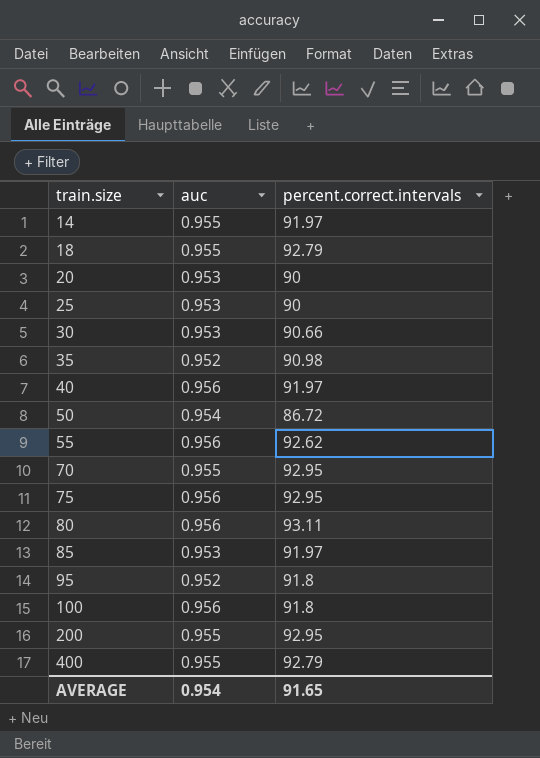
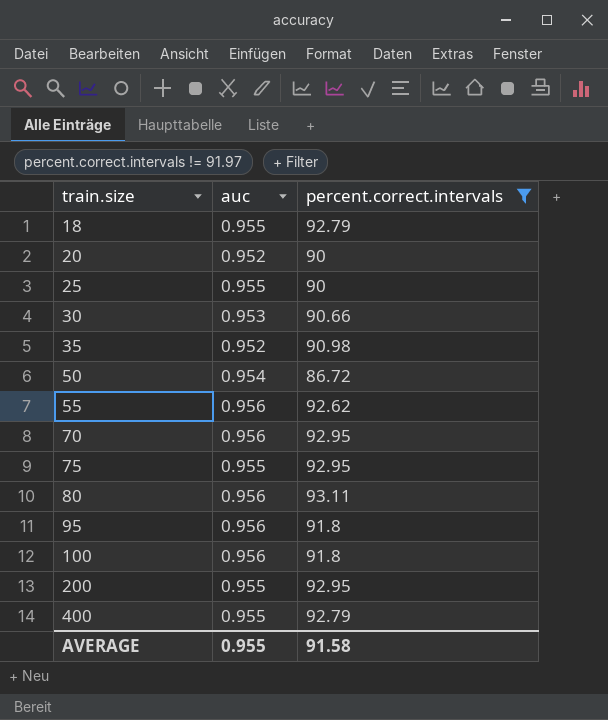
filter: none -> percent.correct.intervals != 91.97
20 | auc: 0.953 -> 0.952
25 | auc: 0.953 -> 0.955
70 | auc: 0.955 -> 0.956
75 | auc: 0.956 -> 0.955
95 | auc: 0.952 -> 0.956
AVERAGE | auc: 0.954 -> 0.955
AVERAGE | percent.correct.intervals: 91.65 -> 91.58

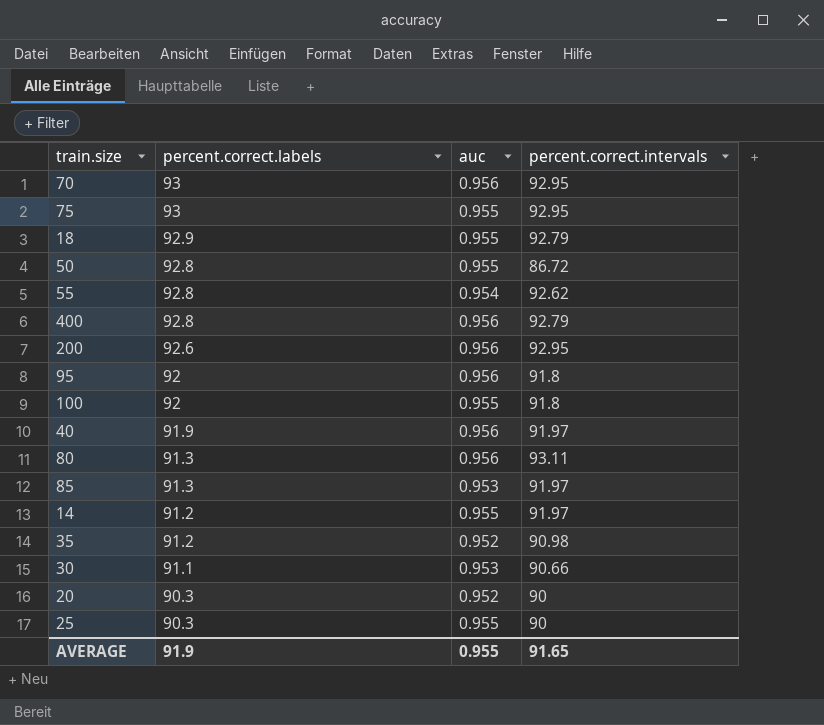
filter: percent.correct.intervals != 91.97 -> none
row order: train.size ascending -> percent.correct.labels descending
column percent.correct.labels | position: none -> 2
50 | auc: 0.954 -> 0.955
55 | auc: 0.956 -> 0.954
400 | auc: 0.955 -> 0.956
200 | auc: 0.955 -> 0.956
100 | auc: 0.956 -> 0.955
AVERAGE | percent.correct.intervals: 91.58 -> 91.65

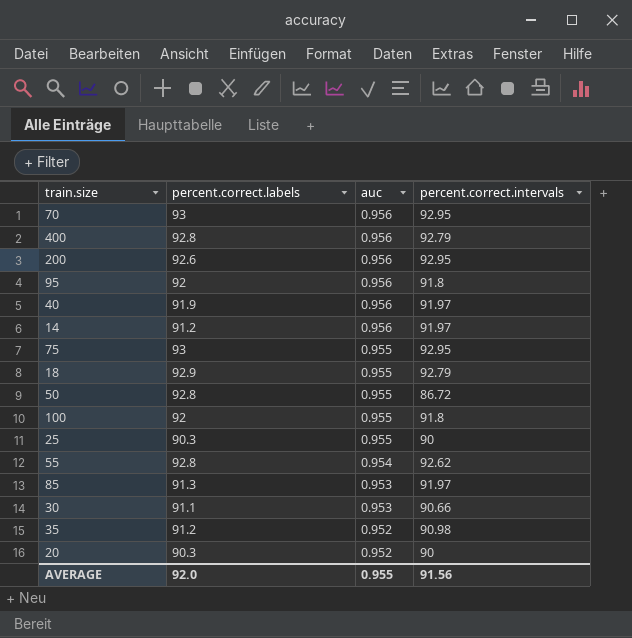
row order: percent.correct.labels descending -> auc descending
row 80: 91.3 | 0.956 | 93.11 -> none
14 | auc: 0.955 -> 0.956
AVERAGE | percent.correct.labels: 91.9 -> 92.0
AVERAGE | percent.correct.intervals: 91.65 -> 91.56

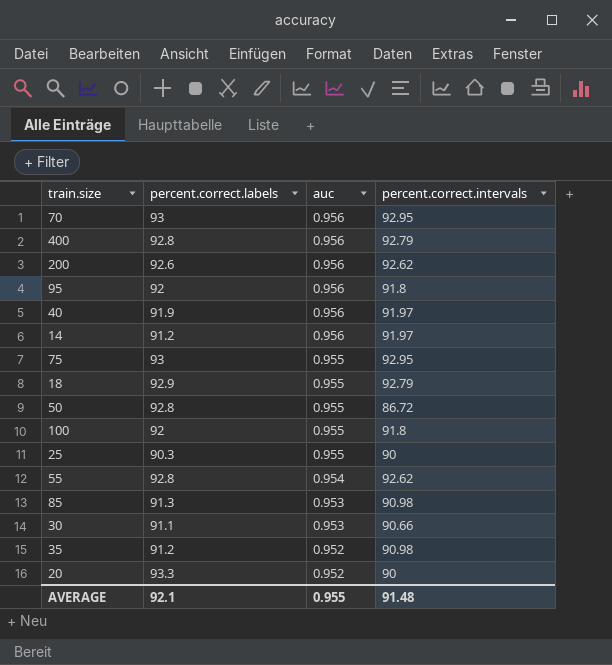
200 | percent.correct.intervals: 92.95 -> 92.62
85 | percent.correct.intervals: 91.97 -> 90.98
20 | percent.correct.labels: 90.3 -> 93.3
AVERAGE | percent.correct.labels: 92.0 -> 92.1
AVERAGE | percent.correct.intervals: 91.56 -> 91.48

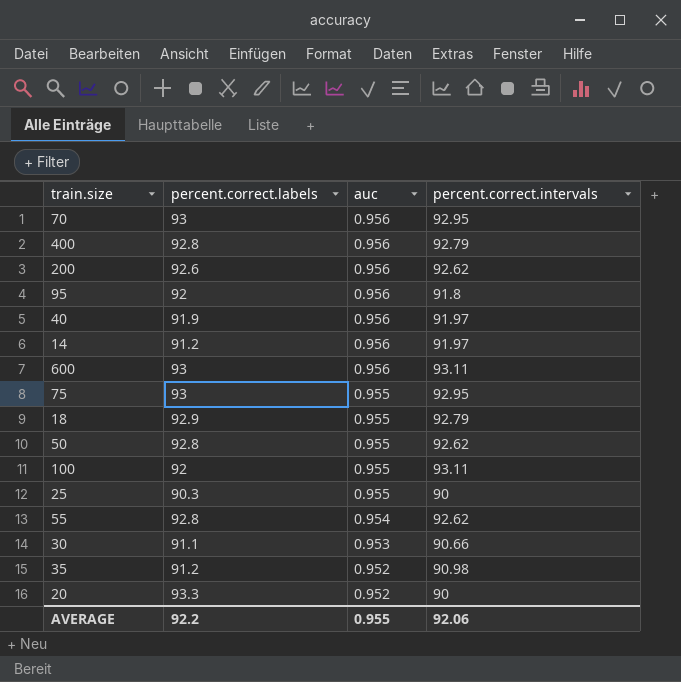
row 85: 91.3 | 0.953 | 90.98 -> none
row 600: none -> 93 | 0.956 | 93.11
50 | percent.correct.intervals: 86.72 -> 92.62
100 | percent.correct.intervals: 91.8 -> 93.11
AVERAGE | percent.correct.labels: 92.1 -> 92.2
AVERAGE | percent.correct.intervals: 91.48 -> 92.06

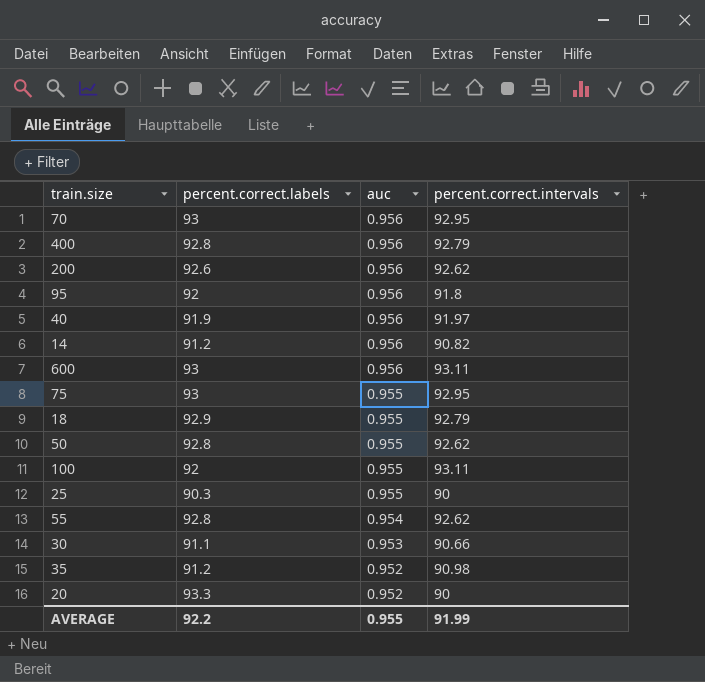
14 | percent.correct.intervals: 91.97 -> 90.82
AVERAGE | percent.correct.intervals: 92.06 -> 91.99

